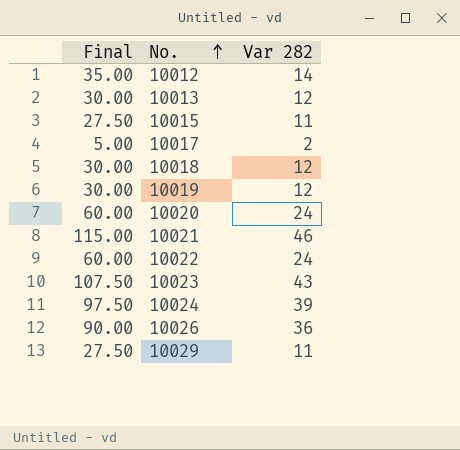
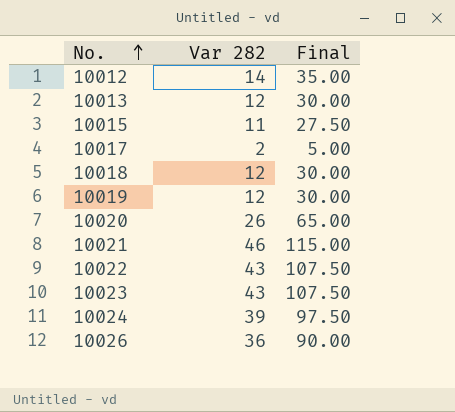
column Final | position: 1 -> 3
row 10029: 27.50 | 11 -> none
10020 | Var 282: 24 -> 26
10020 | Final: 60.00 -> 65.00
10022 | Var 282: 24 -> 43
10022 | Final: 60.00 -> 107.50

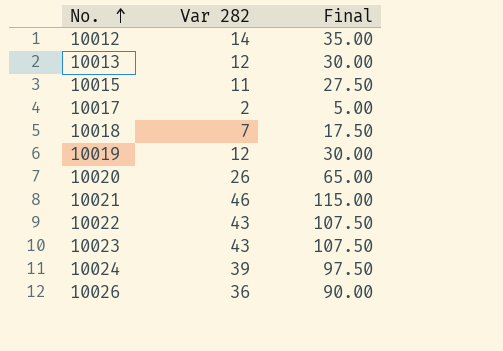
10018 | Var 282: 12 -> 7
10018 | Final: 30.00 -> 17.50

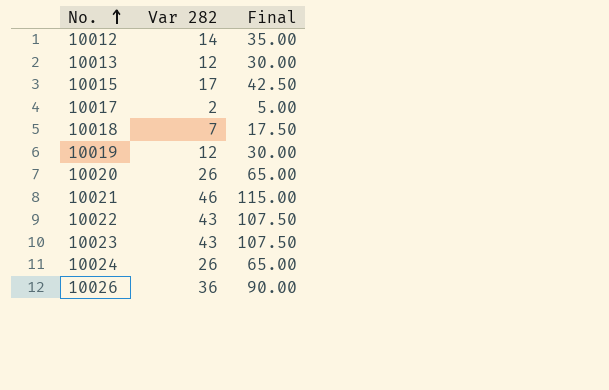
10015 | Var 282: 11 -> 17
10015 | Final: 27.50 -> 42.50
10024 | Var 282: 39 -> 26
10024 | Final: 97.50 -> 65.00

